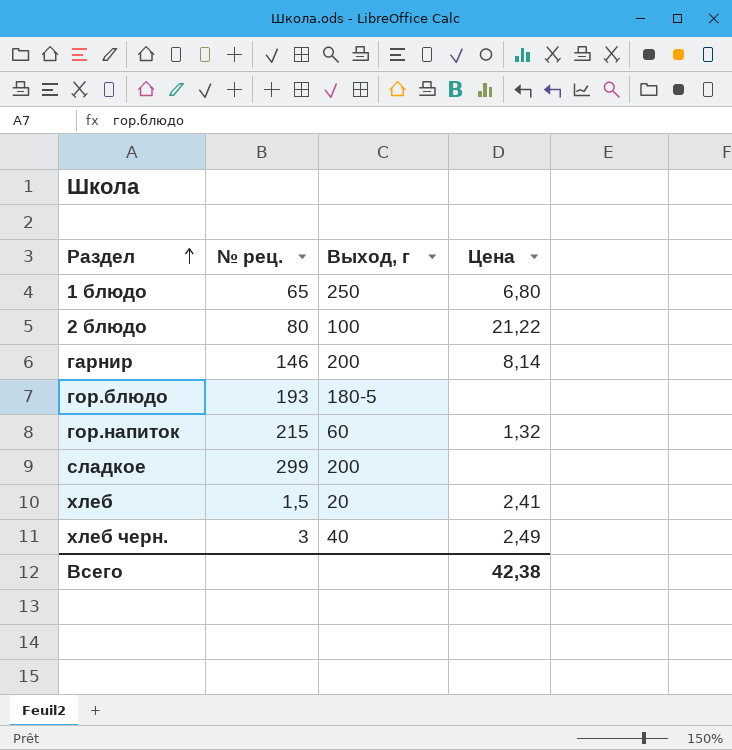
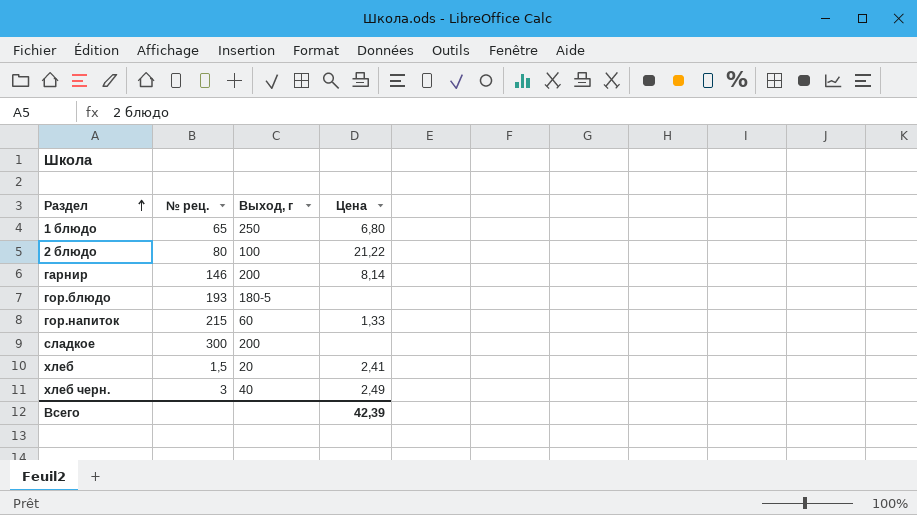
гор.напиток | Цена: 1,32 -> 1,33
сладкое | № рец.: 299 -> 300
Всего | Цена: 42,38 -> 42,39

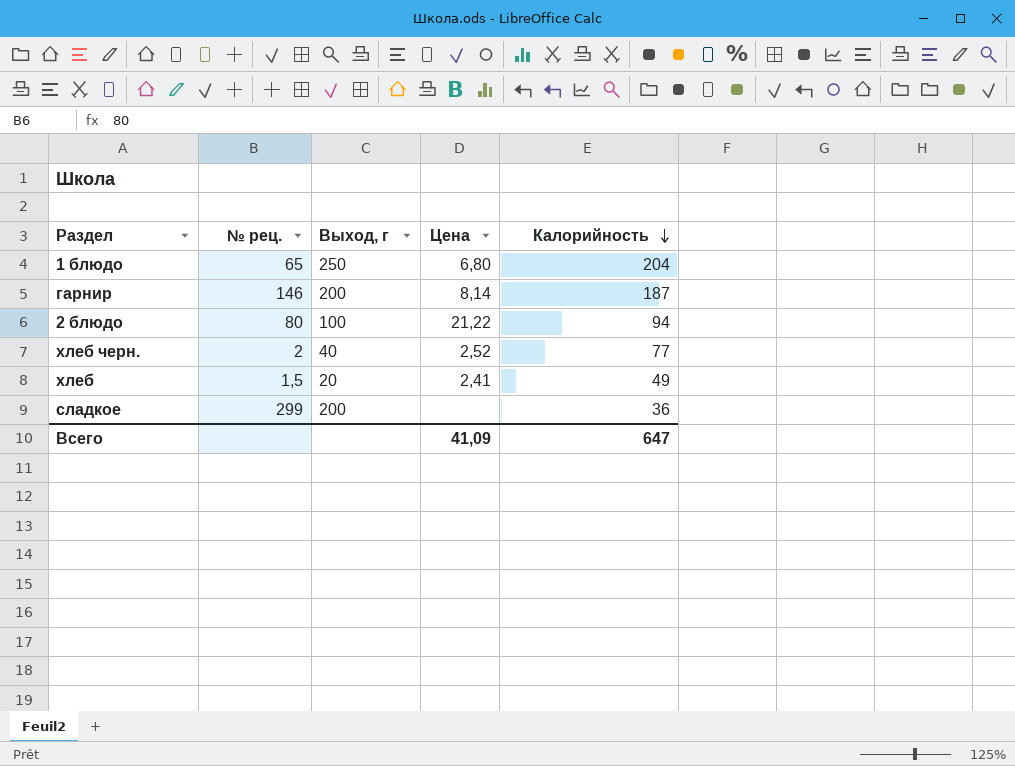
row order: Раздел ascending -> Калорийность descending
column Калорийность | position: none -> 5
row гор.блюдо: 193 | 180-5 | none -> none
row гор.напиток: 215 | 60 | 1,33 -> none
хлеб черн. | № рец.: 3 -> 2
хлеб черн. | Цена: 2,49 -> 2,52
сладкое | № рец.: 300 -> 299
Всего | Цена: 42,39 -> 41,09

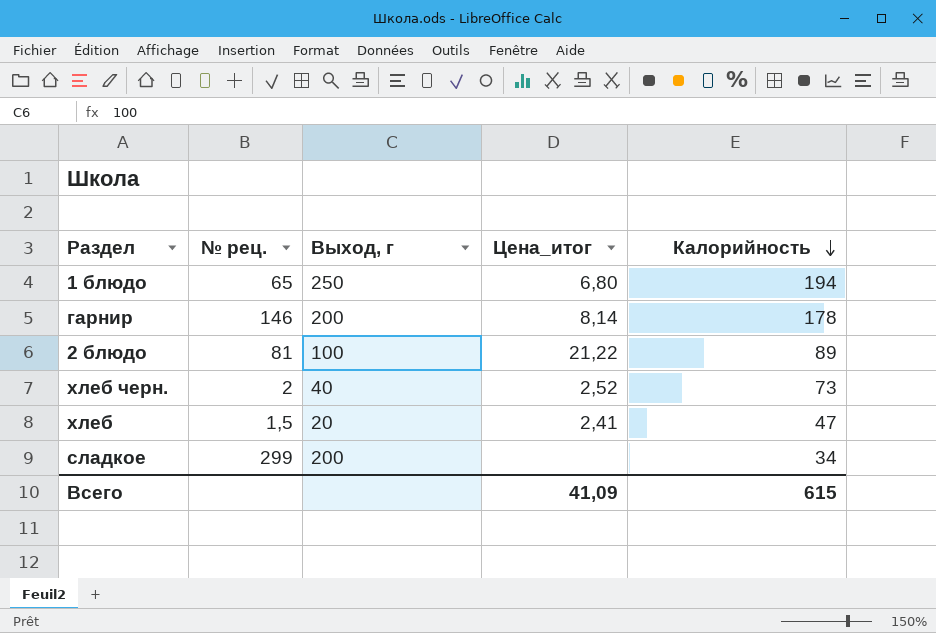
column name: Цена -> Цена_итог
1 блюдо | Калорийность: 204 -> 194
гарнир | Калорийность: 187 -> 178
2 блюдо | № рец.: 80 -> 81
2 блюдо | Калорийность: 94 -> 89
хлеб черн. | Калорийность: 77 -> 73
хлеб | Калорийность: 49 -> 47
сладкое | Калорийность: 36 -> 34
Всего | Калорийность: 647 -> 615

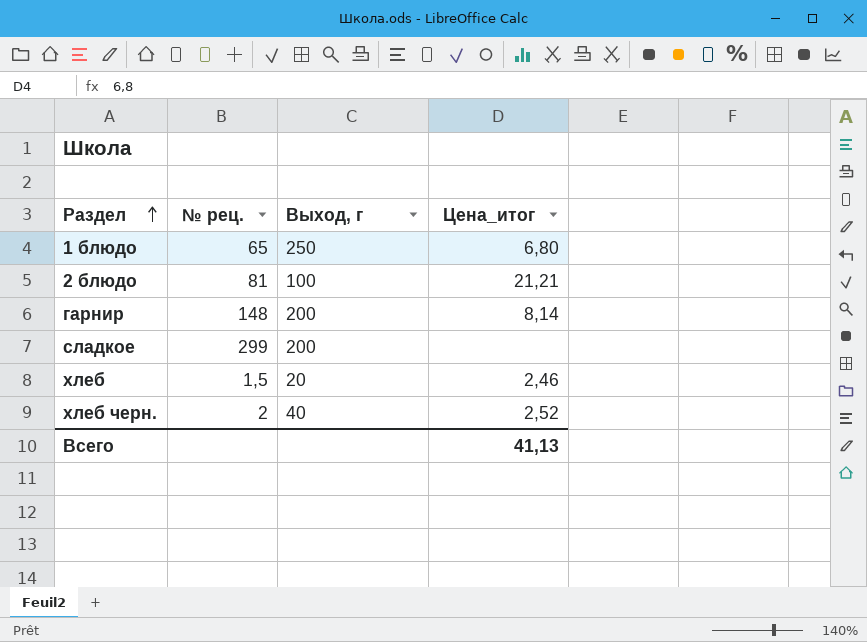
row order: Калорийность descending -> Раздел ascending
column Калорийность | position: 5 -> none
2 блюдо | Цена_итог: 21,22 -> 21,21
гарнир | № рец.: 146 -> 148
хлеб | Цена_итог: 2,41 -> 2,46
Всего | Цена_итог: 41,09 -> 41,13

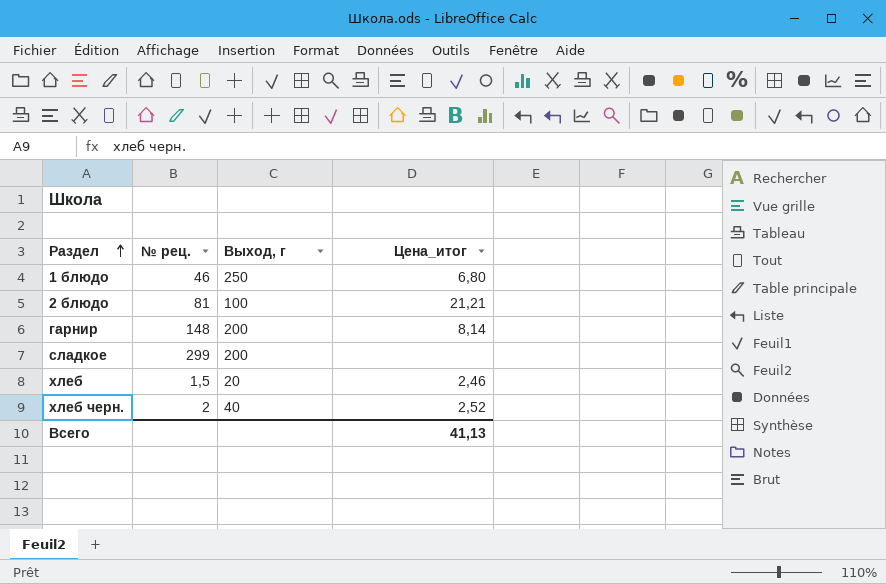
1 блюдо | № рец.: 65 -> 46

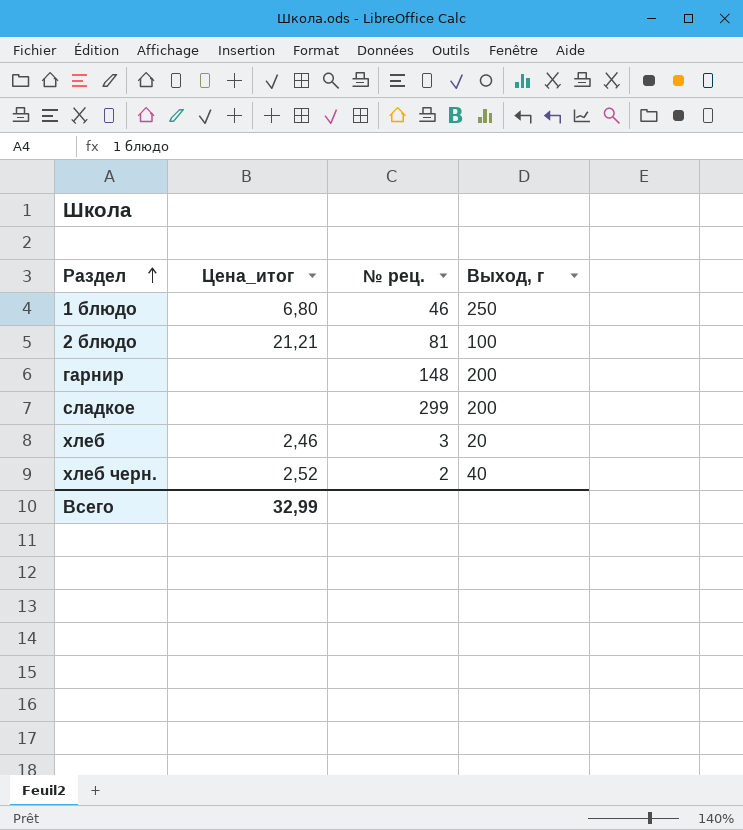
column Цена_итог | position: 4 -> 2
гарнир | Цена_итог: 8,14 -> none
хлеб | № рец.: 1,5 -> 3
Всего | Цена_итог: 41,13 -> 32,99

